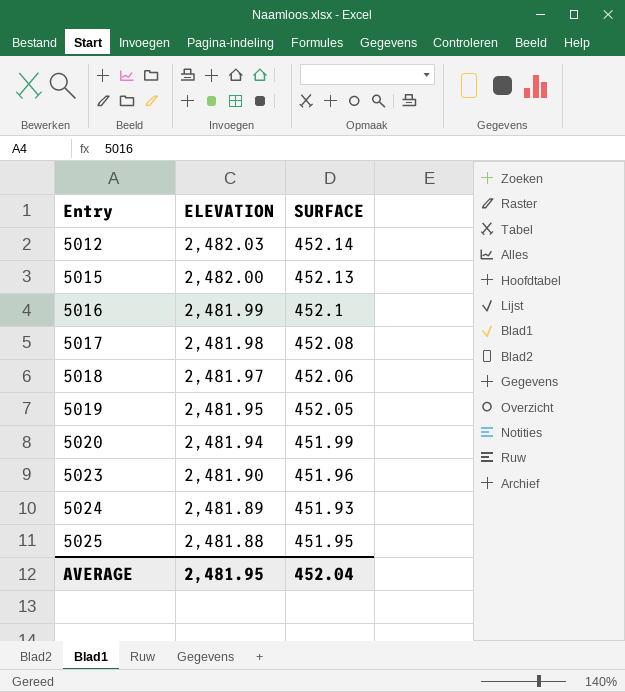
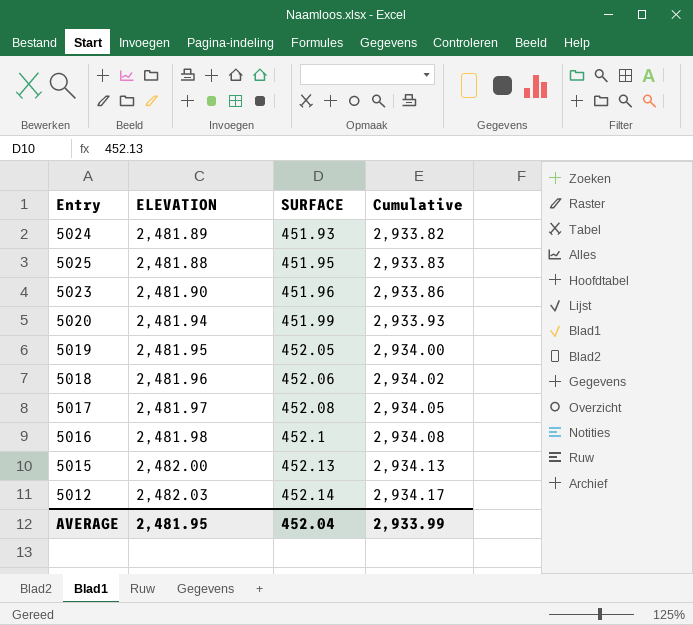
row order: Entry ascending -> SURFACE ascending
column Cumulative | formula: none -> [ELEVATION] + [SURFACE]
5018 | ELEVATION: 2,481.97 -> 2,481.96
5017 | ELEVATION: 2,481.98 -> 2,481.97
5016 | ELEVATION: 2,481.99 -> 2,481.98

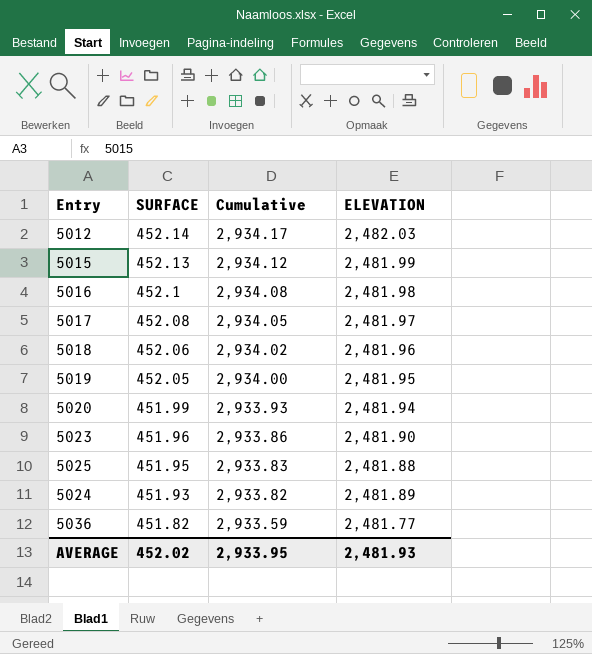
row order: SURFACE ascending -> SURFACE descending
column ELEVATION | position: 2 -> 4
5015 | Cumulative: 2,934.13 -> 2,934.12
5015 | ELEVATION: 2,482.00 -> 2,481.99
row 5036: none -> 451.82 | 2,933.59 | 2,481.77
AVERAGE | SURFACE: 452.04 -> 452.02
AVERAGE | Cumulative: 2,933.99 -> 2,933.95
AVERAGE | ELEVATION: 2,481.95 -> 2,481.93

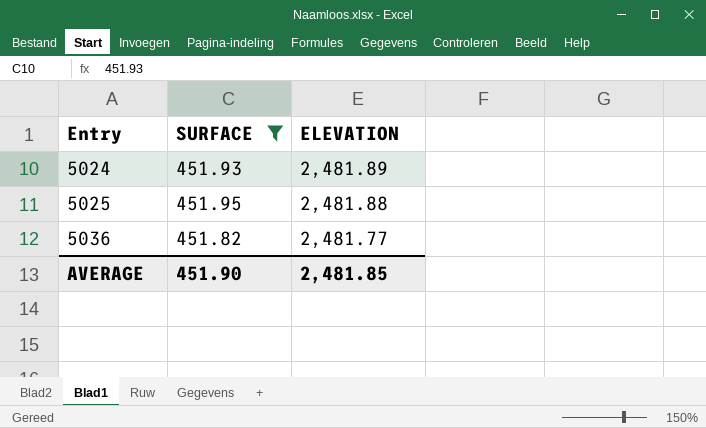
filter: none -> SURFACE <= 451.95
row order: SURFACE descending -> Entry ascending
column Cumulative | formula: [SURFACE] + [ELEVATION] -> none
AVERAGE | SURFACE: 452.02 -> 451.90
AVERAGE | ELEVATION: 2,481.93 -> 2,481.85

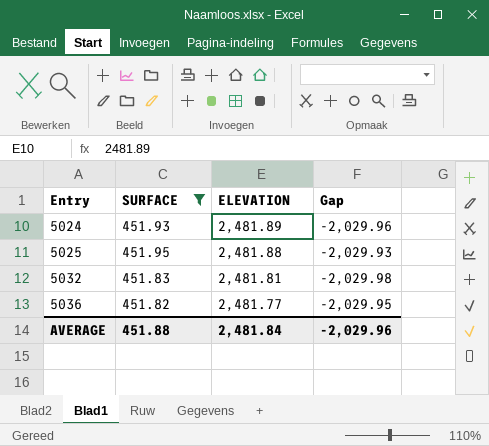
column Gap | formula: none -> [SURFACE] - [ELEVATION]
row 5032: none -> 451.83 | 2,481.81 | -2,029.98
AVERAGE | SURFACE: 451.90 -> 451.88
AVERAGE | ELEVATION: 2,481.85 -> 2,481.84

